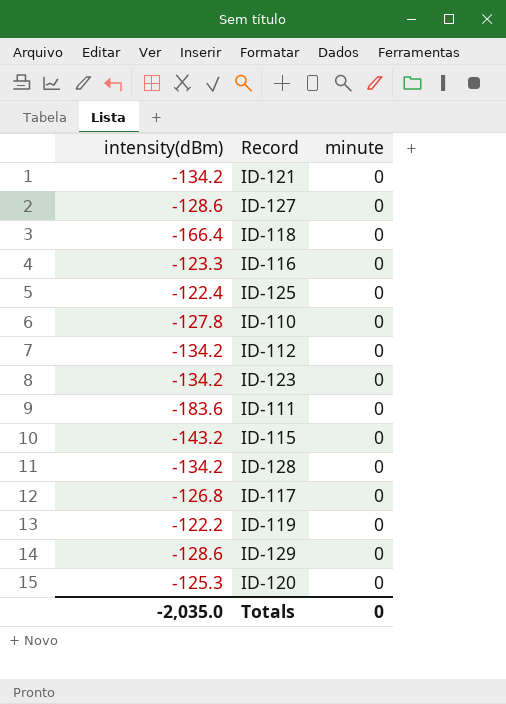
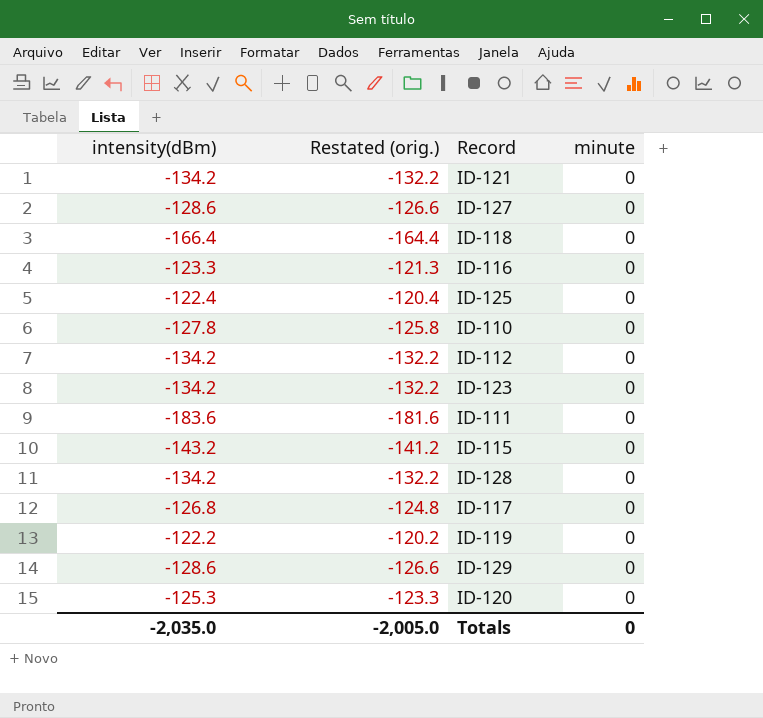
column Restated (orig.) | formula: none -> [intensity(dBm)] + 2

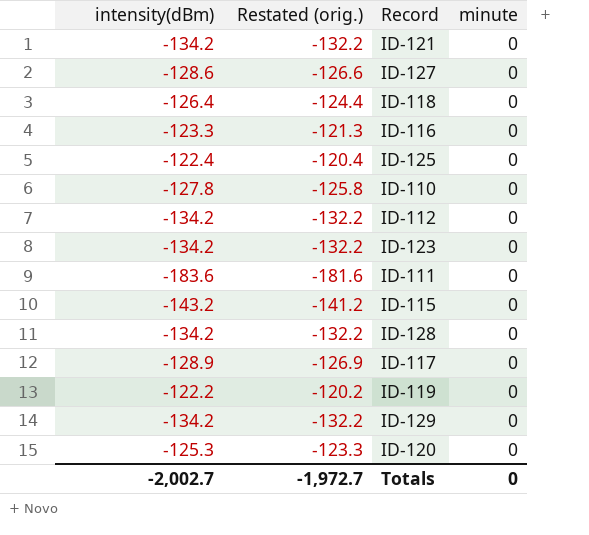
ID-118 | intensity(dBm): -166.4 -> -126.4
ID-118 | Restated (orig.): -164.4 -> -124.4
ID-117 | intensity(dBm): -126.8 -> -128.9
ID-117 | Restated (orig.): -124.8 -> -126.9
ID-129 | intensity(dBm): -128.6 -> -134.2
ID-129 | Restated (orig.): -126.6 -> -132.2
Totals | intensity(dBm): -2,035.0 -> -2,002.7
Totals | Restated (orig.): -2,005.0 -> -1,972.7

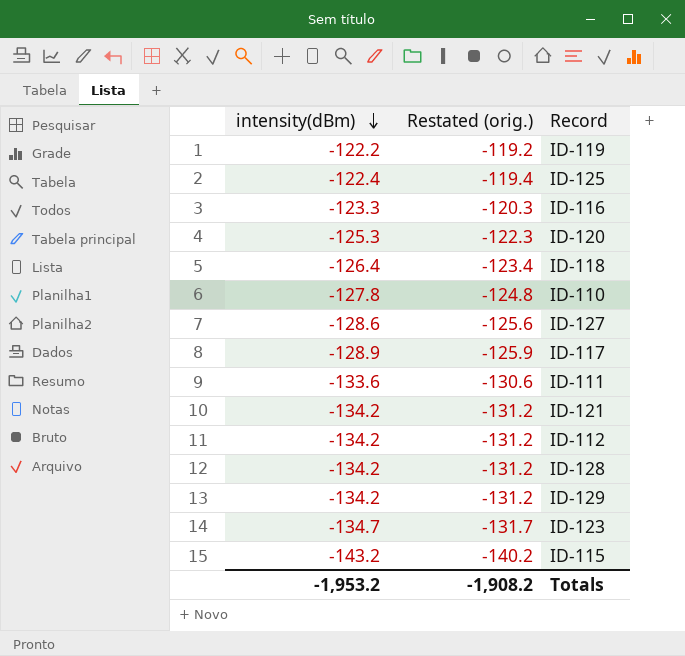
row order: none -> intensity(dBm) descending
column minute | position: 4 -> none
column Restated (orig.) | formula: [intensity(dBm)] + 2 -> [intensity(dBm)] + 3
ID-111 | intensity(dBm): -183.6 -> -133.6
ID-123 | intensity(dBm): -134.2 -> -134.7
Totals | intensity(dBm): -2,002.7 -> -1,953.2
Totals | Restated (orig.): -1,972.7 -> -1,908.2

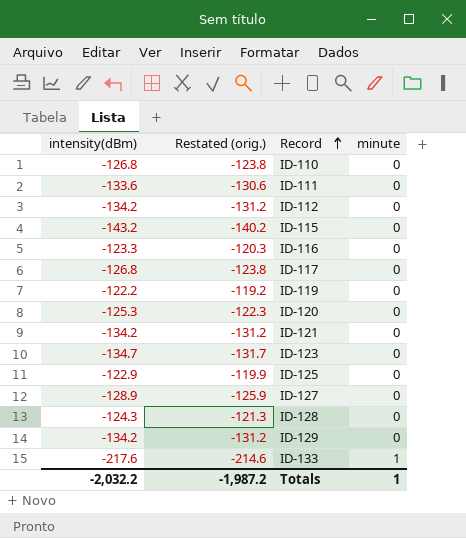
row order: intensity(dBm) descending -> Record ascending
column minute | position: none -> 4
row ID-118: -126.4 | -123.4 -> none
ID-110 | intensity(dBm): -127.8 -> -126.8
ID-110 | Restated (orig.): -124.8 -> -123.8
ID-117 | intensity(dBm): -128.9 -> -126.8
ID-117 | Restated (orig.): -125.9 -> -123.8
ID-125 | intensity(dBm): -122.4 -> -122.9
ID-125 | Restated (orig.): -119.4 -> -119.9
ID-127 | intensity(dBm): -128.6 -> -128.9
ID-127 | Restated (orig.): -125.6 -> -125.9
ID-128 | intensity(dBm): -134.2 -> -124.3
ID-128 | Restated (orig.): -131.2 -> -121.3
row ID-133: none -> -217.6 | -214.6 | 1
Totals | intensity(dBm): -1,953.2 -> -2,032.2
Totals | Restated (orig.): -1,908.2 -> -1,987.2

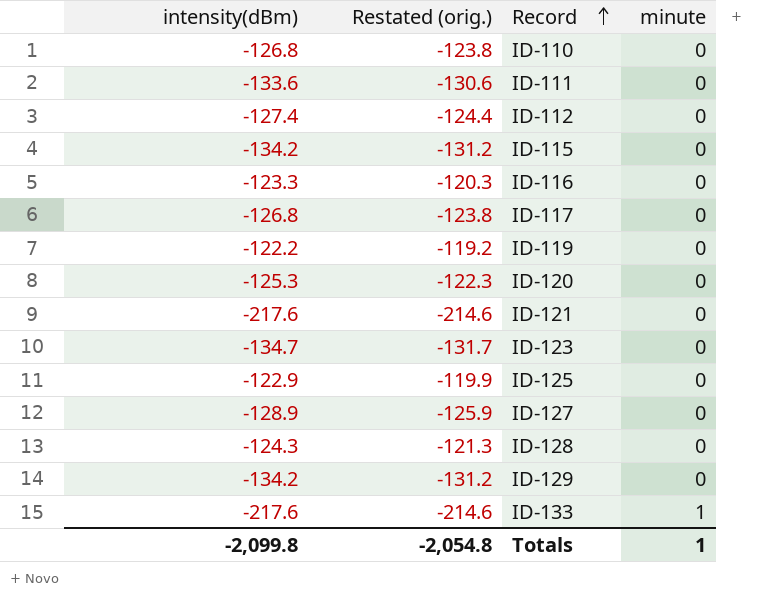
ID-112 | intensity(dBm): -134.2 -> -127.4
ID-112 | Restated (orig.): -131.2 -> -124.4
ID-115 | intensity(dBm): -143.2 -> -134.2
ID-115 | Restated (orig.): -140.2 -> -131.2
ID-121 | intensity(dBm): -134.2 -> -217.6
ID-121 | Restated (orig.): -131.2 -> -214.6
Totals | intensity(dBm): -2,032.2 -> -2,099.8
Totals | Restated (orig.): -1,987.2 -> -2,054.8

